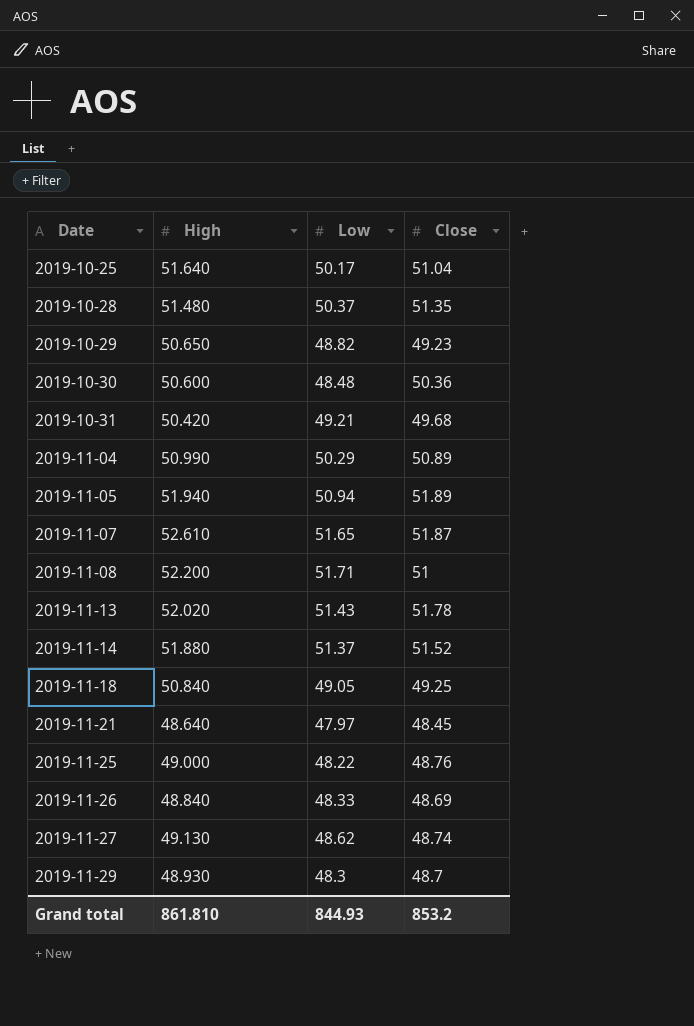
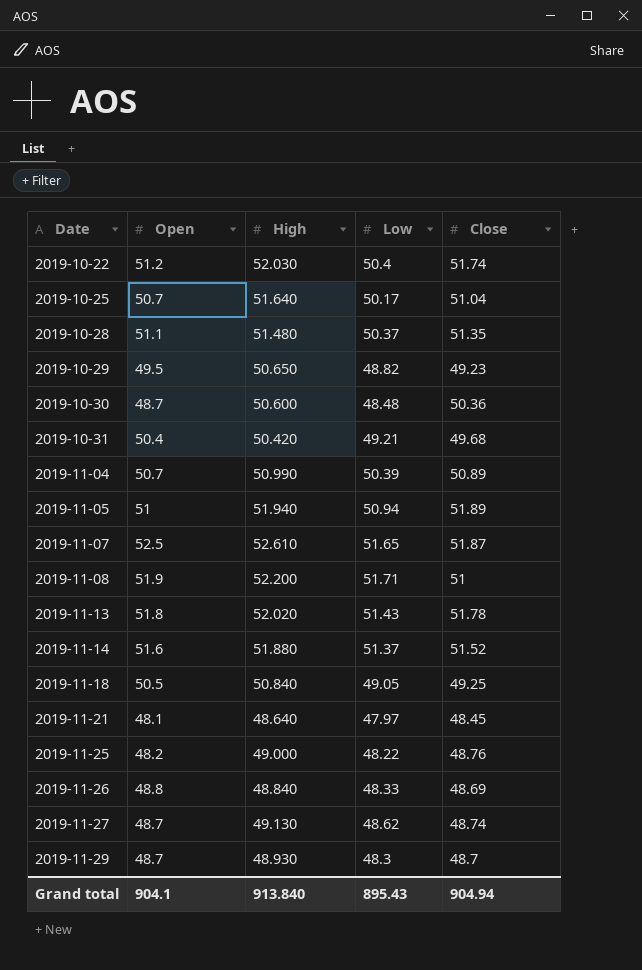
column Open | position: none -> 2
row 2019-10-22: none -> 51.2 | 52.030 | 50.4 | 51.74
2019-11-04 | Low: 50.29 -> 50.39
Grand total | High: 861.810 -> 913.840
Grand total | Low: 844.93 -> 895.43
Grand total | Close: 853.2 -> 904.94

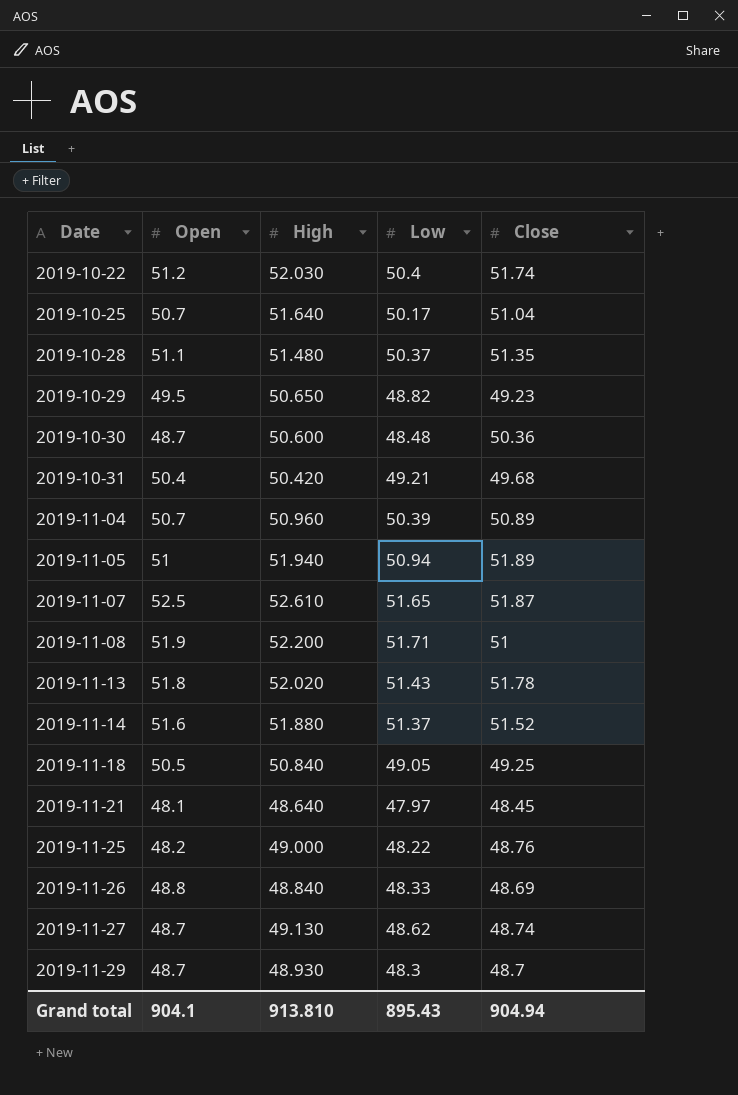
2019-11-04 | High: 50.990 -> 50.960
Grand total | High: 913.840 -> 913.810

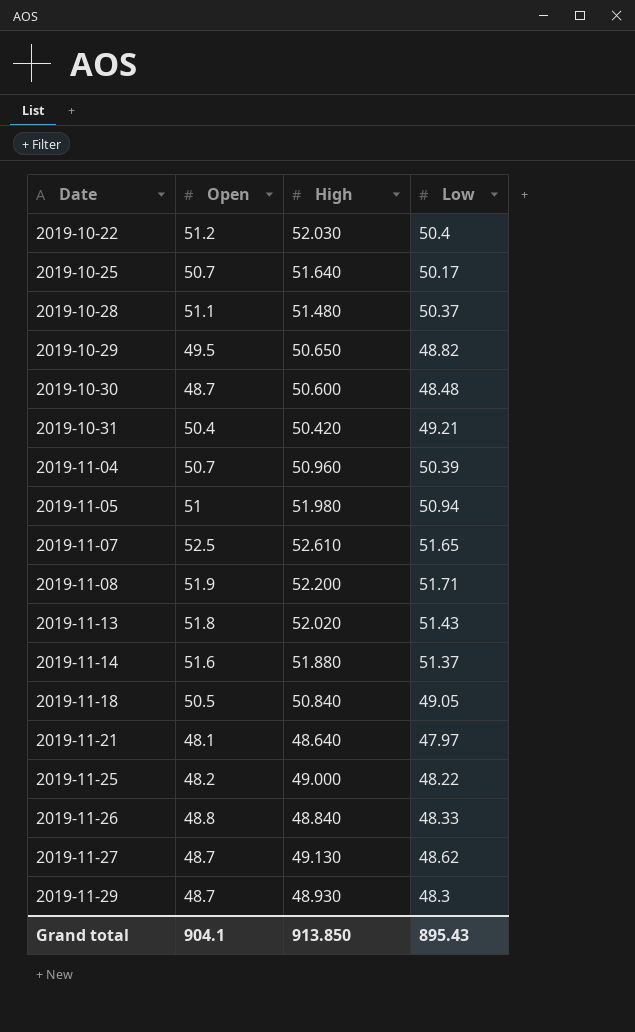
column Close | position: 5 -> none
2019-11-05 | High: 51.940 -> 51.980
Grand total | High: 913.810 -> 913.850

